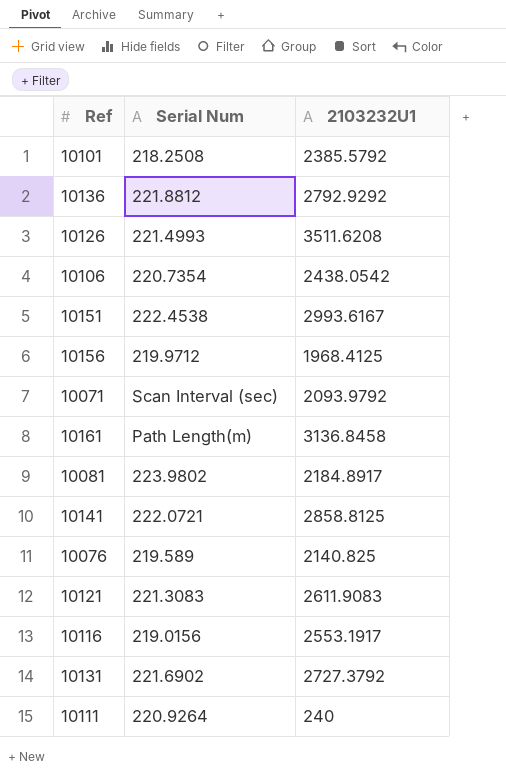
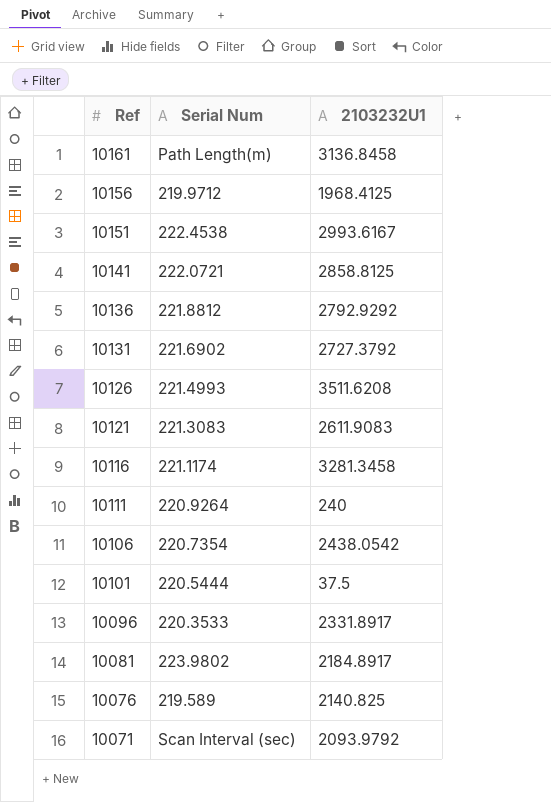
row order: none -> Ref descending
10116 | Serial Num: 219.0156 -> 221.1174
10116 | 2103232U1: 2553.1917 -> 3281.3458
10101 | Serial Num: 218.2508 -> 220.5444
10101 | 2103232U1: 2385.5792 -> 37.5
row 10096: none -> 220.3533 | 2331.8917

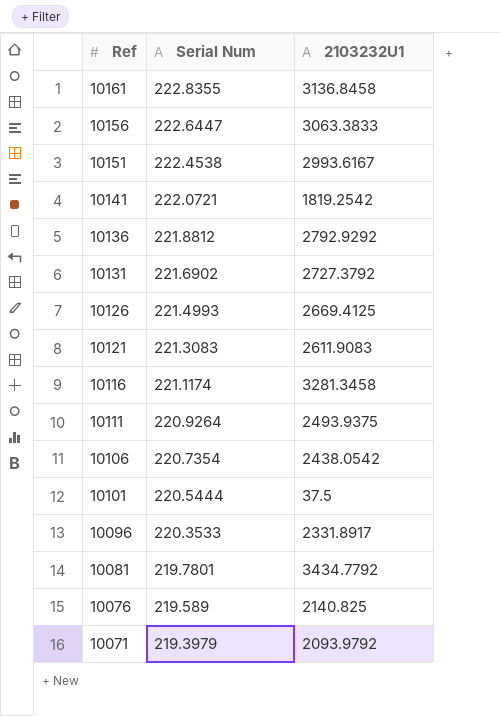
10161 | Serial Num: Path Length(m) -> 222.8355
10156 | Serial Num: 219.9712 -> 222.6447
10156 | 2103232U1: 1968.4125 -> 3063.3833
10141 | 2103232U1: 2858.8125 -> 1819.2542
10126 | 2103232U1: 3511.6208 -> 2669.4125
10111 | 2103232U1: 240 -> 2493.9375
10081 | Serial Num: 223.9802 -> 219.7801
10081 | 2103232U1: 2184.8917 -> 3434.7792
10071 | Serial Num: Scan Interval (sec) -> 219.3979

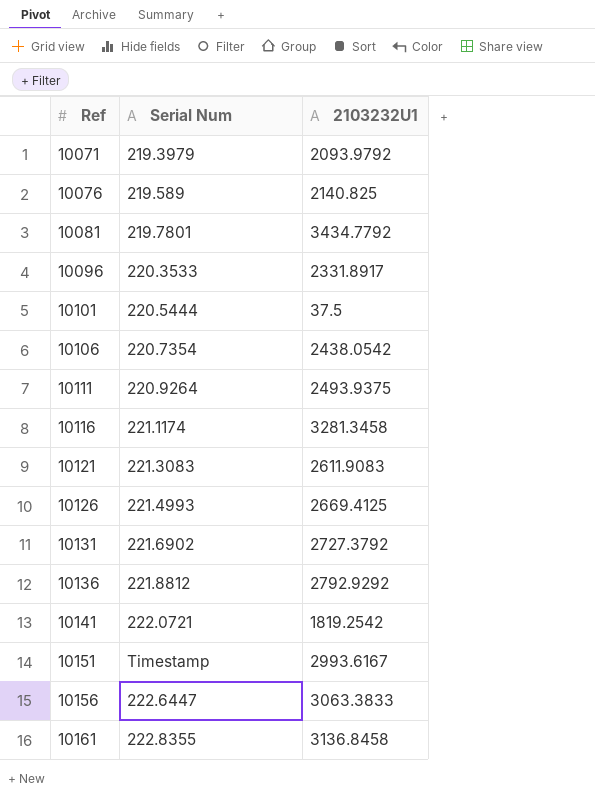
row order: Ref descending -> Ref ascending
10151 | Serial Num: 222.4538 -> Timestamp

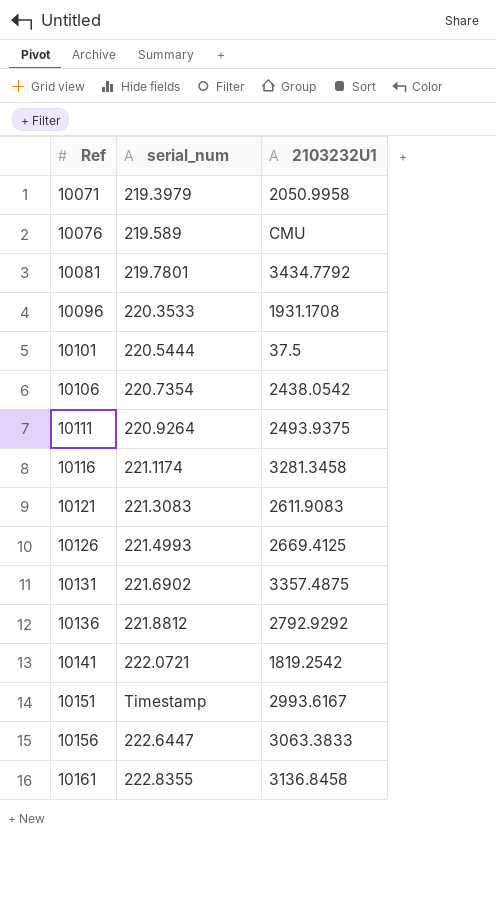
column name: Serial Num -> serial_num
10071 | 2103232U1: 2093.9792 -> 2050.9958
10076 | 2103232U1: 2140.825 -> CMU
10096 | 2103232U1: 2331.8917 -> 1931.1708
10131 | 2103232U1: 2727.3792 -> 3357.4875

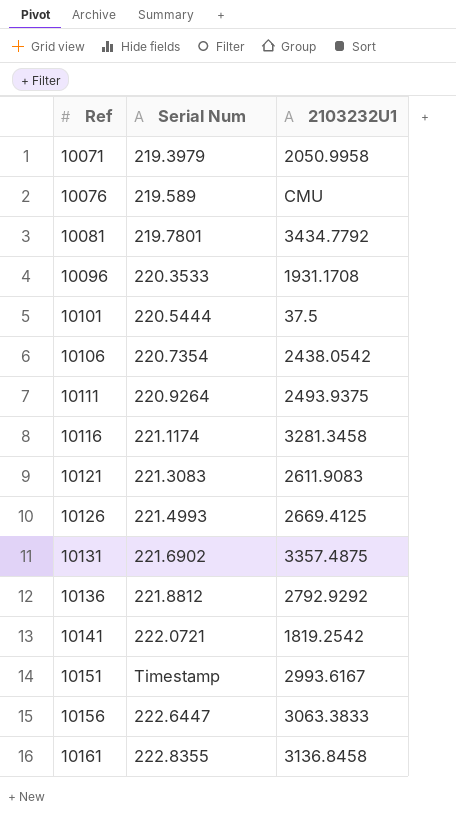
column name: serial_num -> Serial Num

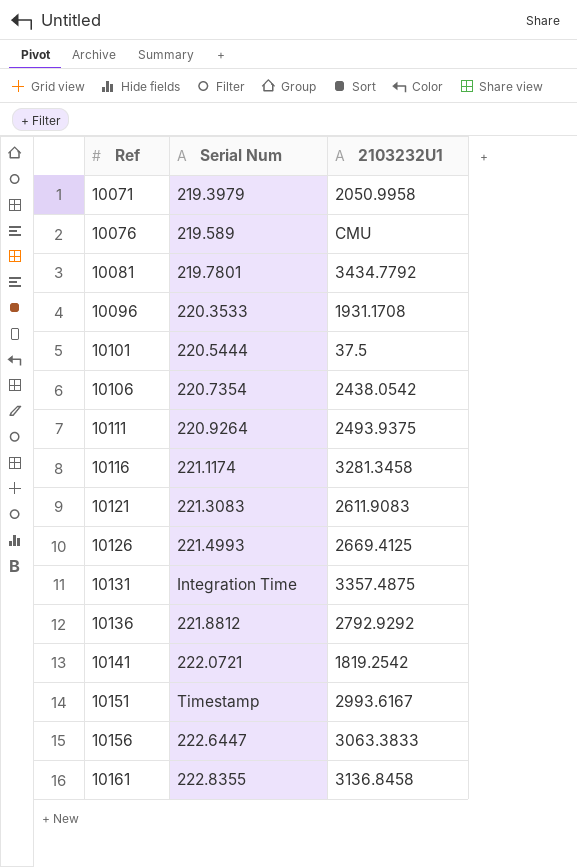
10131 | Serial Num: 221.6902 -> Integration Time

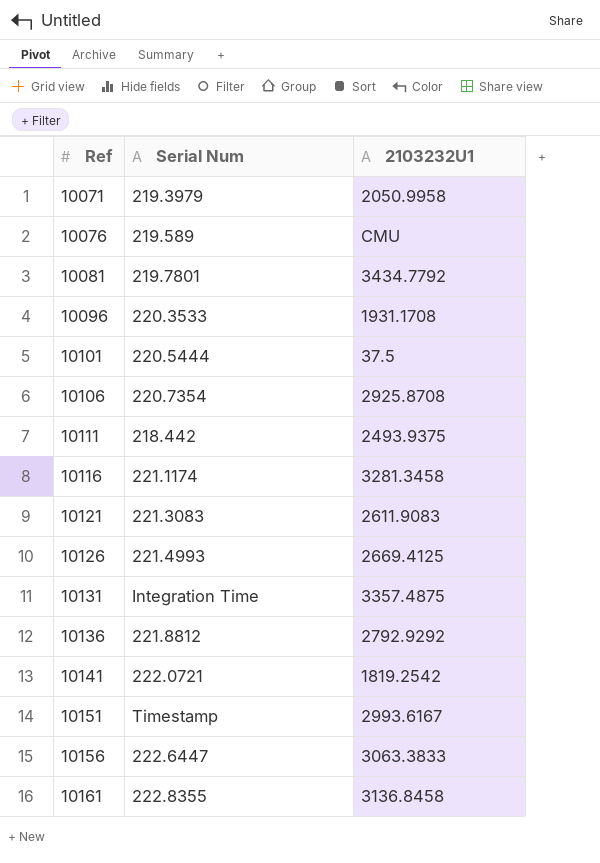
10106 | 2103232U1: 2438.0542 -> 2925.8708
10111 | Serial Num: 220.9264 -> 218.442

